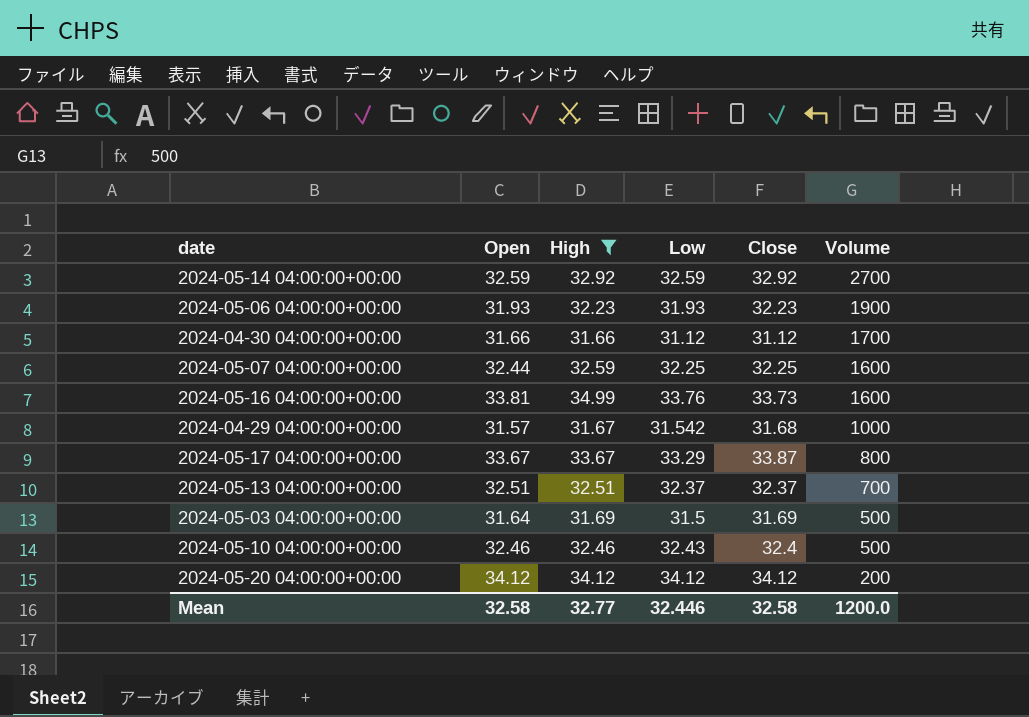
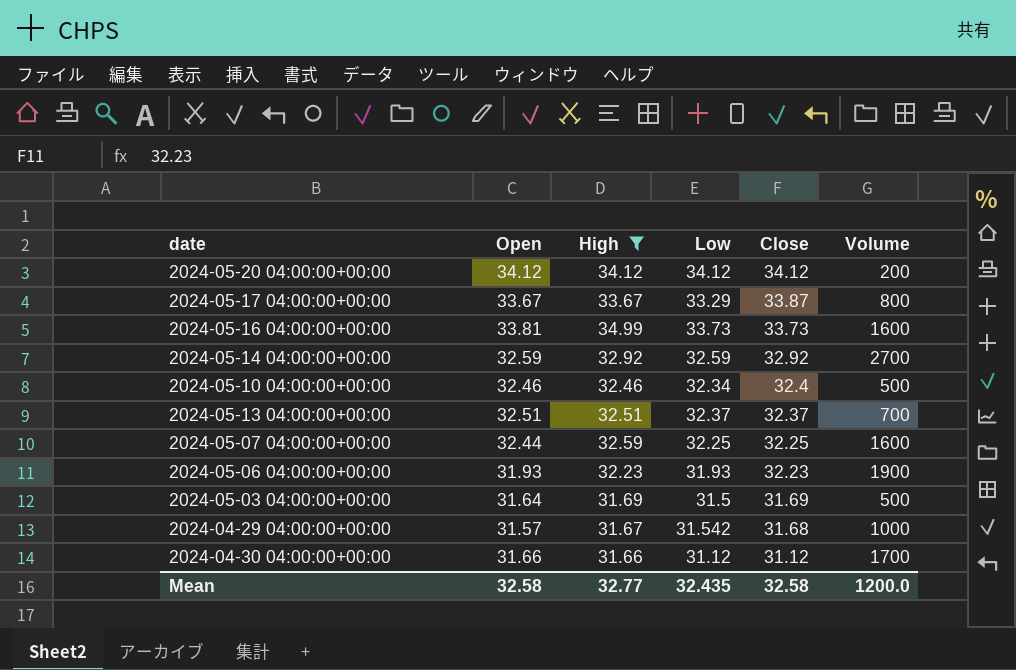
row order: Volume descending -> Close descending
2024-05-16 04:00:00+00:00 | Low: 33.76 -> 33.73
2024-05-10 04:00:00+00:00 | Low: 32.43 -> 32.34
Mean | Low: 32.446 -> 32.435

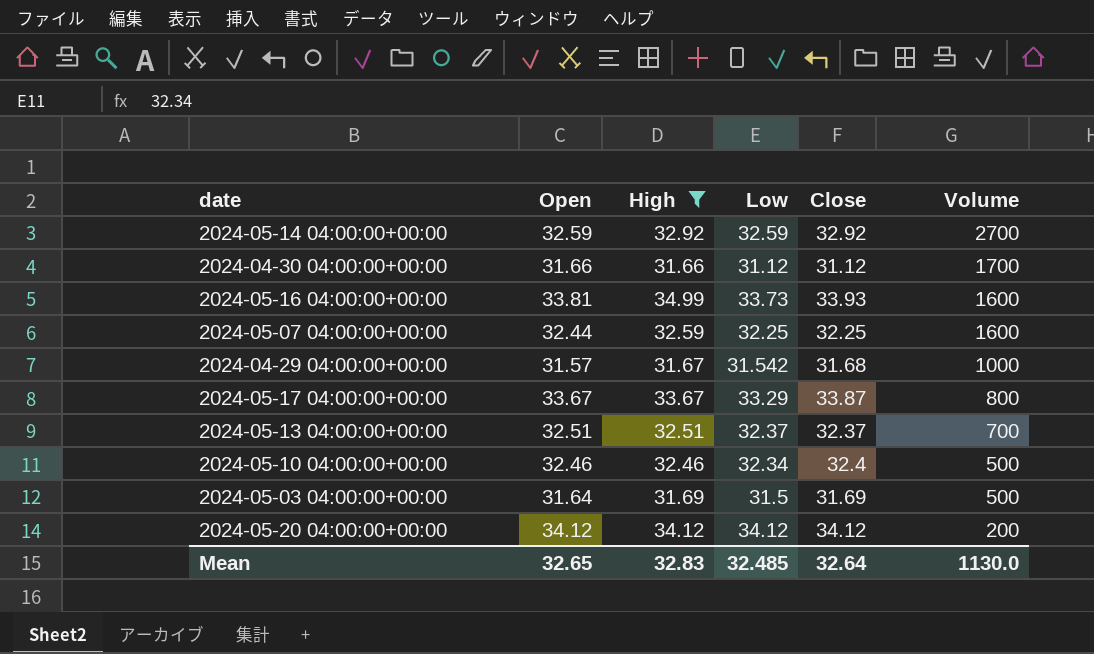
row order: Close descending -> Volume descending
row 2024-05-06 04:00:00+00:00: 31.93 | 32.23 | 31.93 | 32.23 | 1900 -> none
2024-05-16 04:00:00+00:00 | Close: 33.73 -> 33.93
Mean | Open: 32.58 -> 32.65
Mean | High: 32.77 -> 32.83
Mean | Low: 32.435 -> 32.485
Mean | Close: 32.58 -> 32.64
Mean | Volume: 1200.0 -> 1130.0

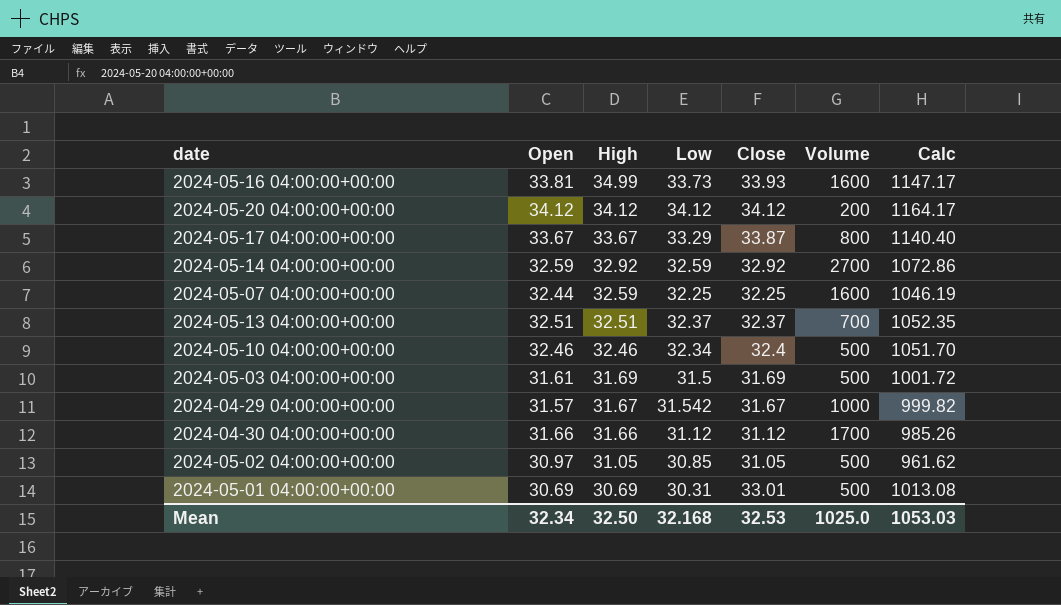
filter: High >= 31.66 -> none
row order: Volume descending -> High descending
column Calc | formula: none -> [Open] * [Close]
2024-05-03 04:00:00+00:00 | Open: 31.64 -> 31.61
2024-04-29 04:00:00+00:00 | Close: 31.68 -> 31.67
Mean | Open: 32.65 -> 32.34
Mean | High: 32.83 -> 32.50
Mean | Low: 32.485 -> 32.168
Mean | Close: 32.64 -> 32.53
Mean | Volume: 1130.0 -> 1025.0

